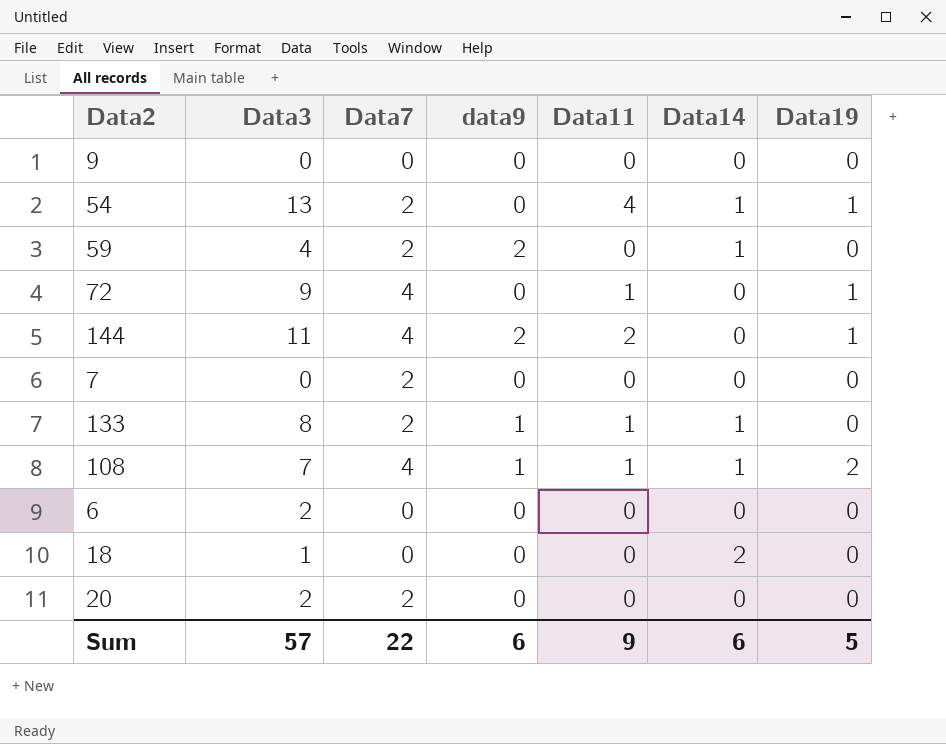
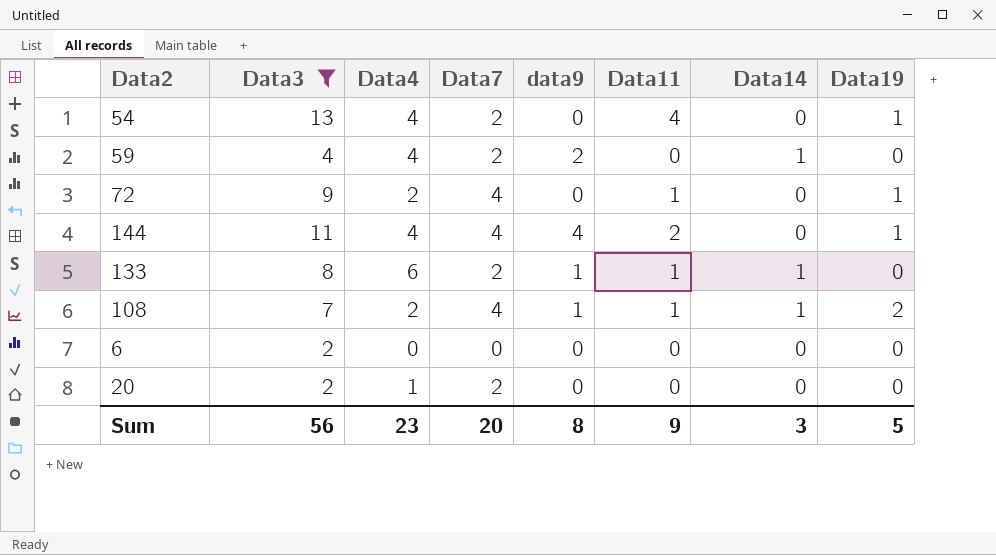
filter: none -> Data3 >= 2
column Data4 | position: none -> 3
54 | Data14: 1 -> 0
144 | data9: 2 -> 4
Sum | Data3: 57 -> 56
Sum | Data7: 22 -> 20
Sum | data9: 6 -> 8
Sum | Data14: 6 -> 3

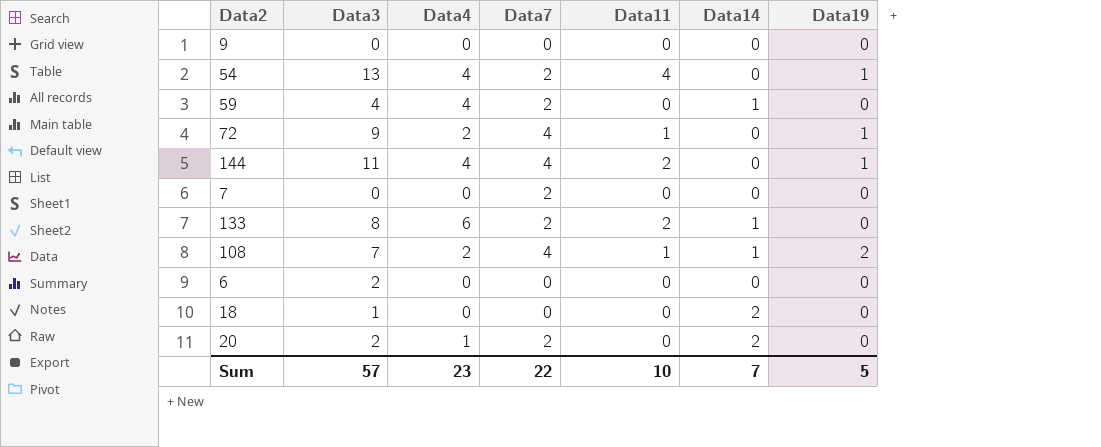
filter: Data3 >= 2 -> none
column data9 | position: 5 -> none
133 | Data11: 1 -> 2
20 | Data14: 0 -> 2
Sum | Data3: 56 -> 57
Sum | Data7: 20 -> 22
Sum | Data11: 9 -> 10
Sum | Data14: 3 -> 7

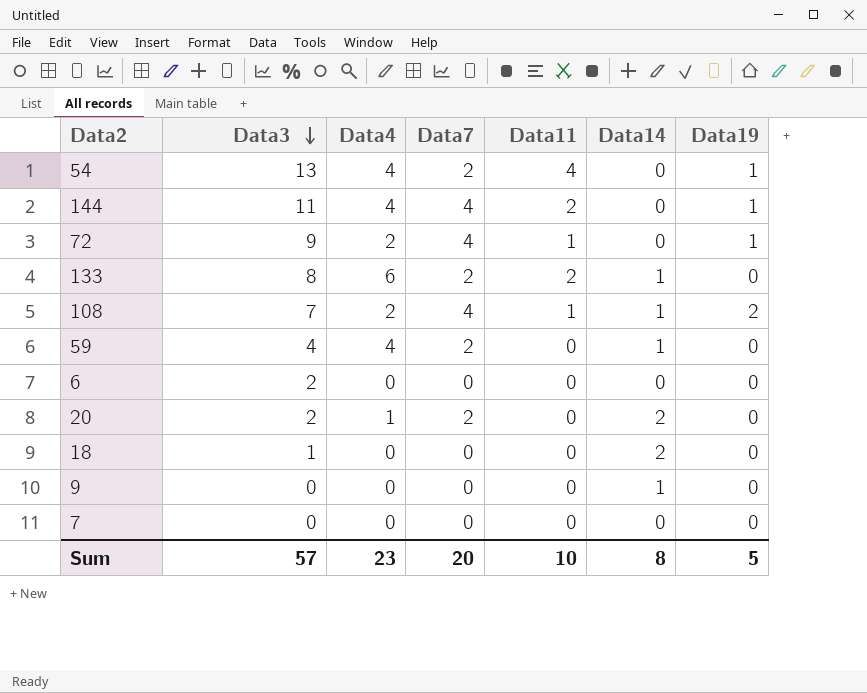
row order: none -> Data3 descending
9 | Data14: 0 -> 1
7 | Data7: 2 -> 0
Sum | Data7: 22 -> 20
Sum | Data14: 7 -> 8

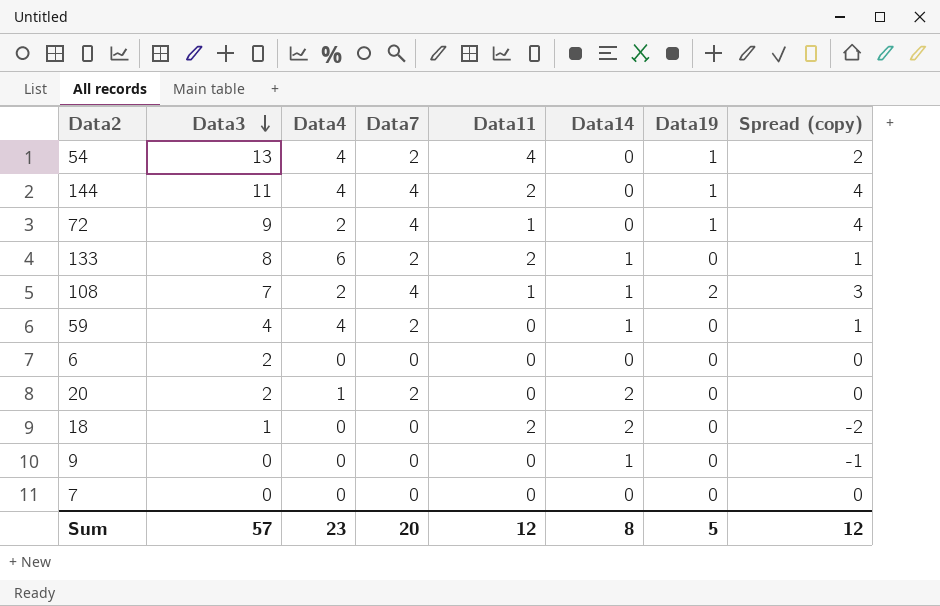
column Spread (copy) | formula: none -> [Data7] - [Data14]
18 | Data11: 0 -> 2
Sum | Data11: 10 -> 12

